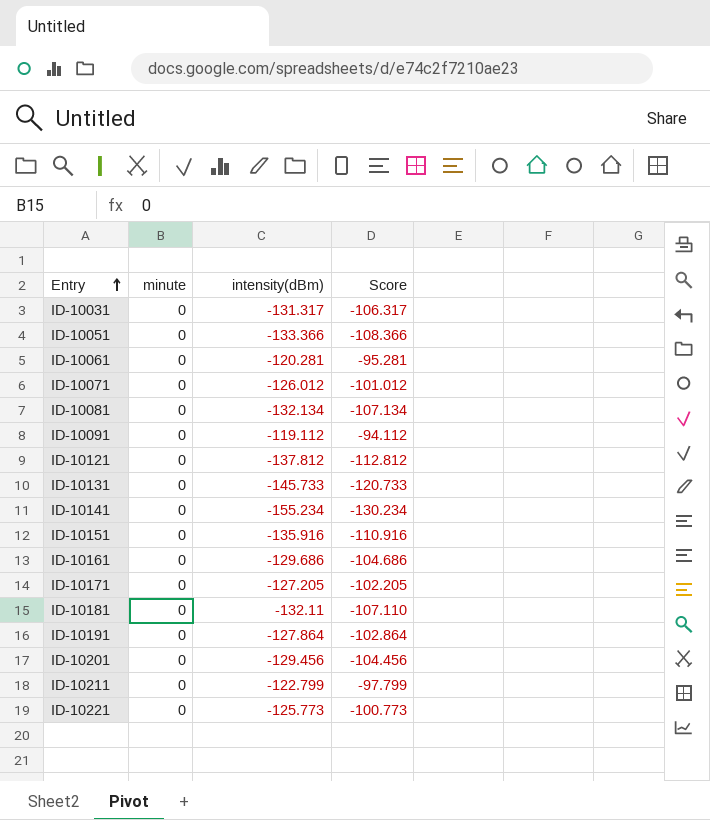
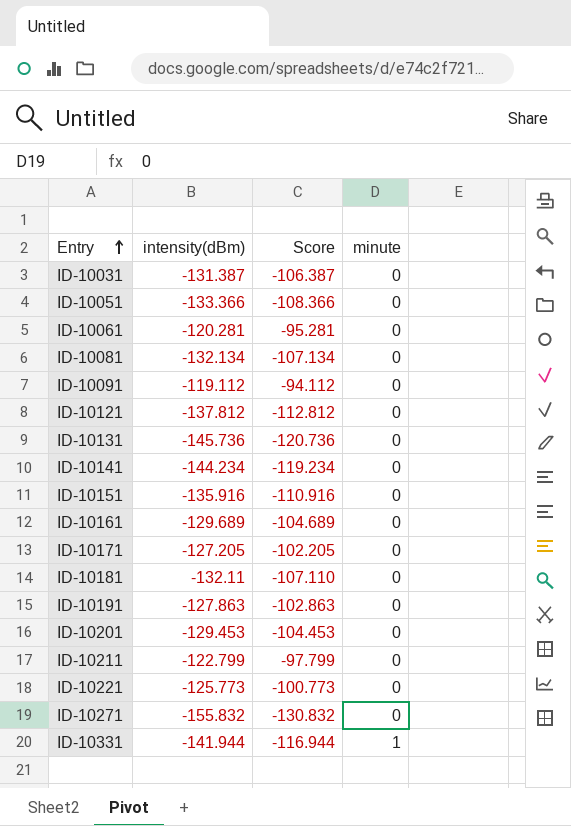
column minute | position: 2 -> 4
row ID-10071: 0 | -126.012 | -101.012 -> none
ID-10031 | intensity(dBm): -131.317 -> -131.387
ID-10031 | Score: -106.317 -> -106.387
ID-10131 | intensity(dBm): -145.733 -> -145.736
ID-10131 | Score: -120.733 -> -120.736
ID-10141 | intensity(dBm): -155.234 -> -144.234
ID-10141 | Score: -130.234 -> -119.234
ID-10161 | intensity(dBm): -129.686 -> -129.689
ID-10161 | Score: -104.686 -> -104.689
ID-10191 | intensity(dBm): -127.864 -> -127.863
ID-10191 | Score: -102.864 -> -102.863
ID-10201 | intensity(dBm): -129.456 -> -129.453
ID-10201 | Score: -104.456 -> -104.453
row ID-10271: none -> -155.832 | -130.832 | 0
row ID-10331: none -> -141.944 | -116.944 | 1

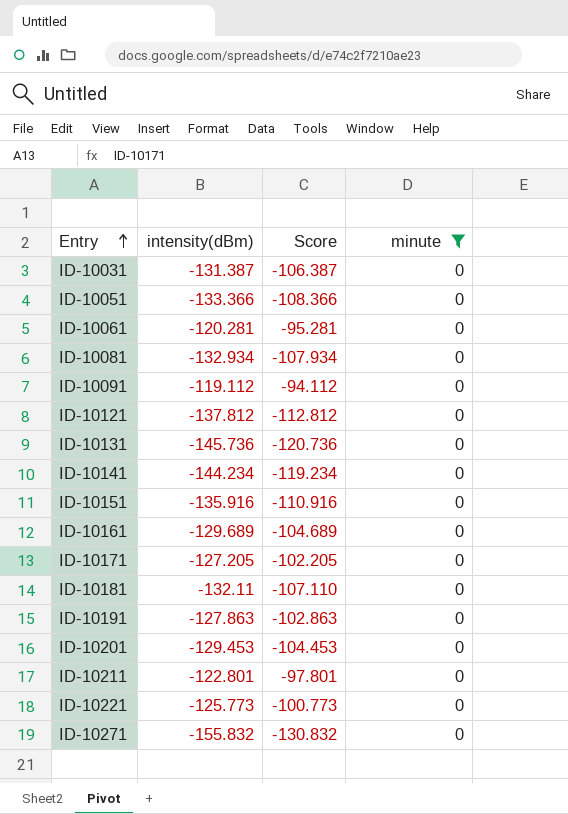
filter: none -> minute = 0
ID-10081 | intensity(dBm): -132.134 -> -132.934
ID-10081 | Score: -107.134 -> -107.934
ID-10211 | intensity(dBm): -122.799 -> -122.801
ID-10211 | Score: -97.799 -> -97.801

